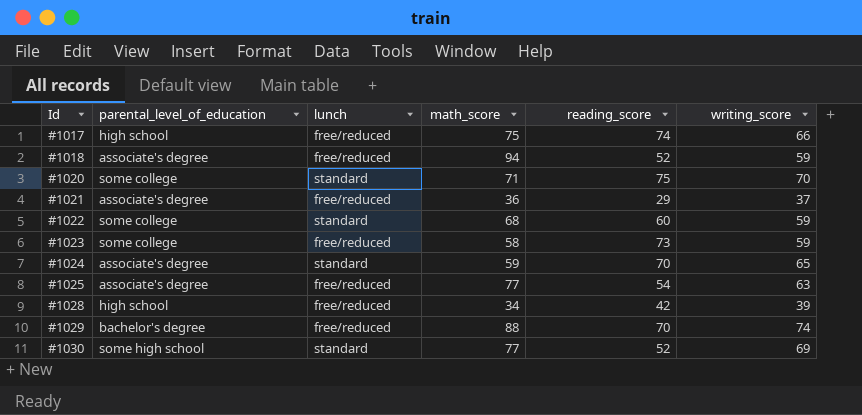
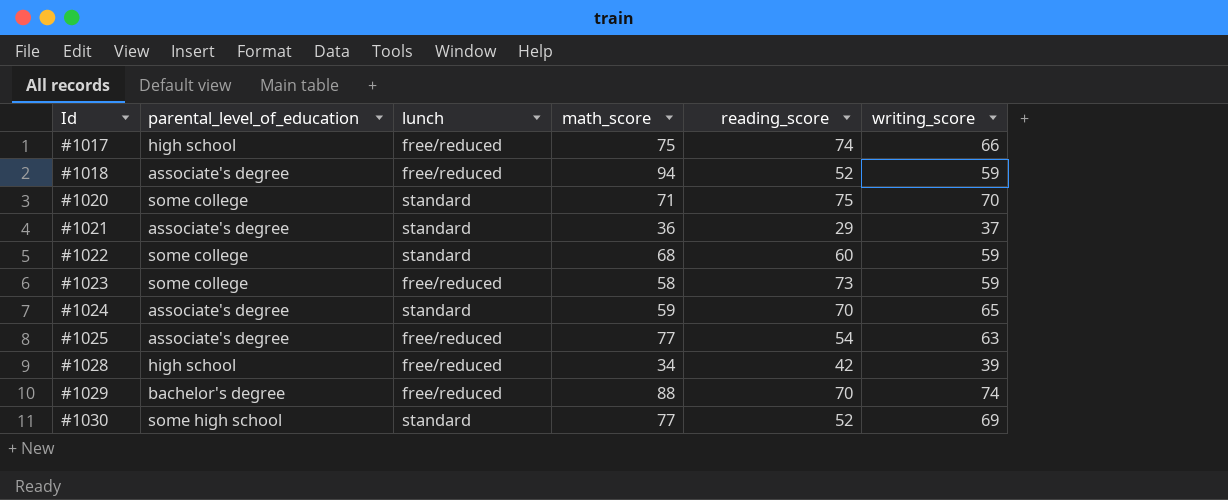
#1021 | lunch: free/reduced -> standard

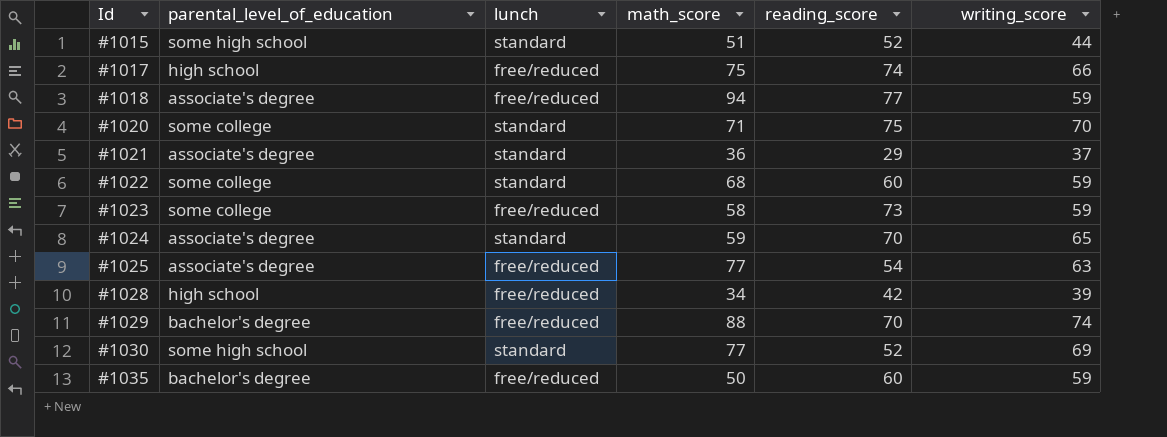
row #1015: none -> some high school | standard | 51 | 52 | 44
#1018 | reading_score: 52 -> 77
row #1035: none -> bachelor's degree | free/reduced | 50 | 60 | 59

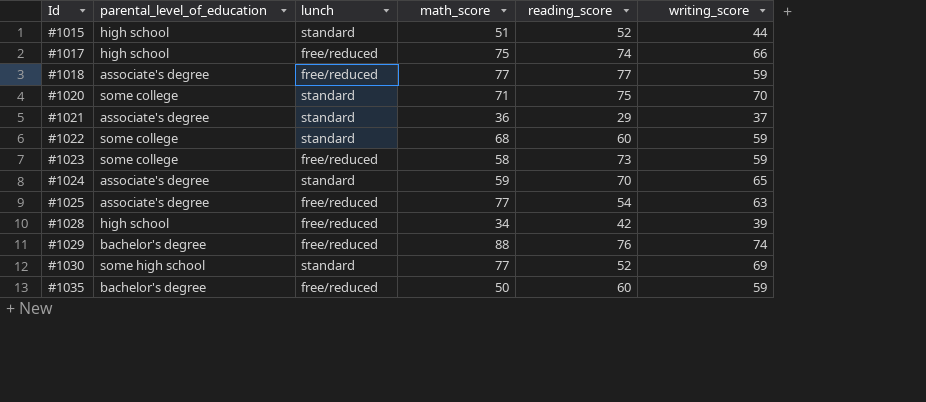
#1015 | parental_level_of_education: some high school -> high school
#1018 | math_score: 94 -> 77
#1029 | reading_score: 70 -> 76

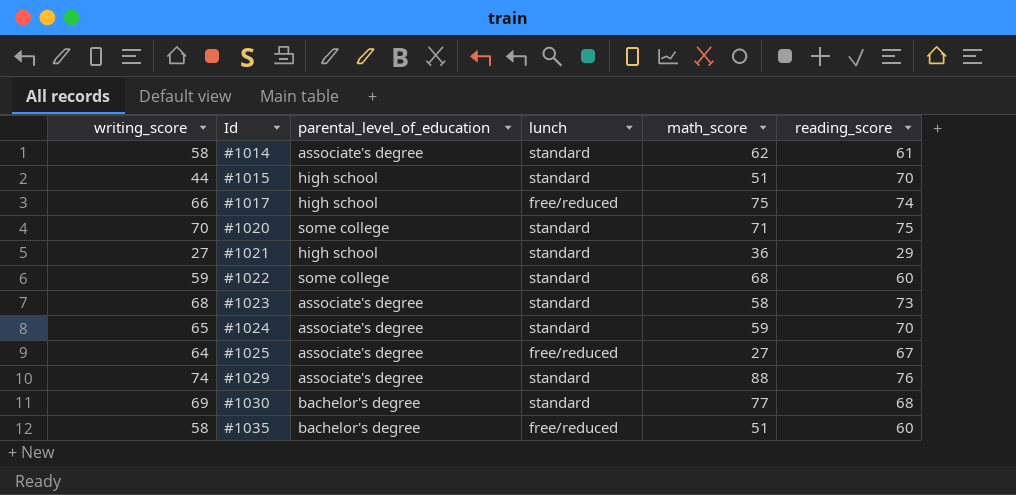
column writing_score | position: 6 -> 1
row #1018: associate's degree | free/reduced | 77 | 77 | 59 -> none
row #1028: high school | free/reduced | 34 | 42 | 39 -> none
row #1014: none -> 58 | associate's degree | standard | 62 | 61
#1015 | reading_score: 52 -> 70
#1021 | writing_score: 37 -> 27
#1021 | parental_level_of_education: associate's degree -> high school
#1023 | writing_score: 59 -> 68
#1023 | parental_level_of_education: some college -> associate's degree
#1023 | lunch: free/reduced -> standard
#1025 | writing_score: 63 -> 64
#1025 | math_score: 77 -> 27
#1025 | reading_score: 54 -> 67
#1029 | parental_level_of_education: bachelor's degree -> associate's degree
#1029 | lunch: free/reduced -> standard
#1030 | parental_level_of_education: some high school -> bachelor's degree
#1030 | reading_score: 52 -> 68
#1035 | writing_score: 59 -> 58
#1035 | math_score: 50 -> 51

